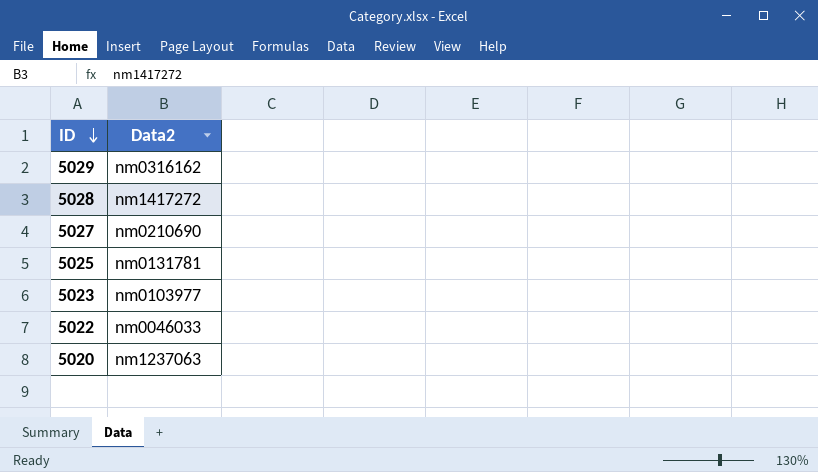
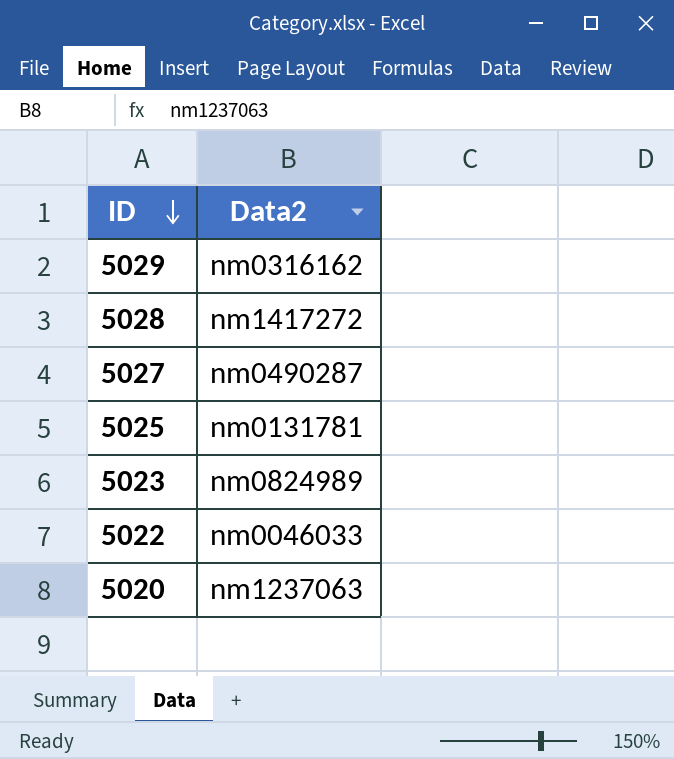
5027 | Data2: nm0210690 -> nm0490287
5023 | Data2: nm0103977 -> nm0824989

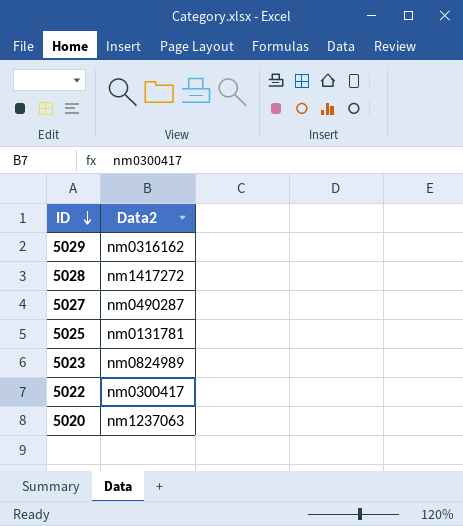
5022 | Data2: nm0046033 -> nm0300417

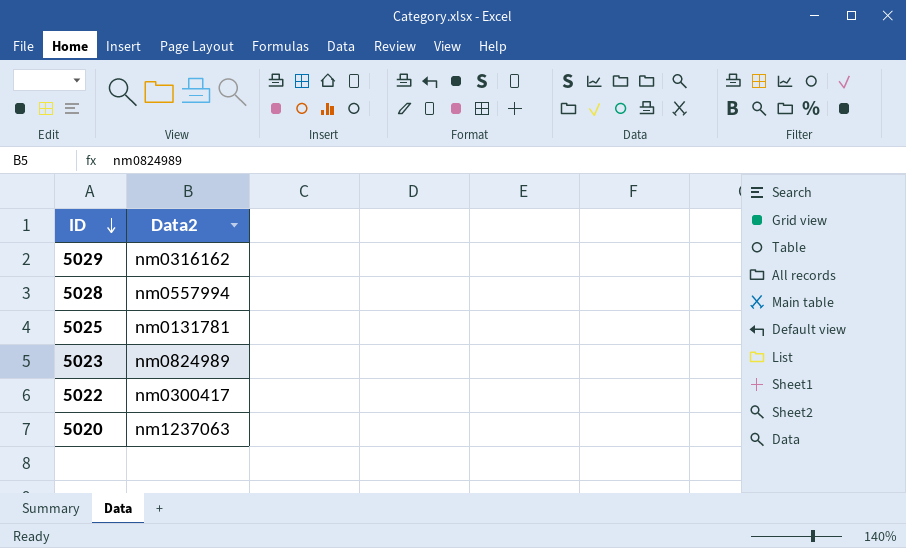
row 5027: nm0490287 -> none
5028 | Data2: nm1417272 -> nm0557994

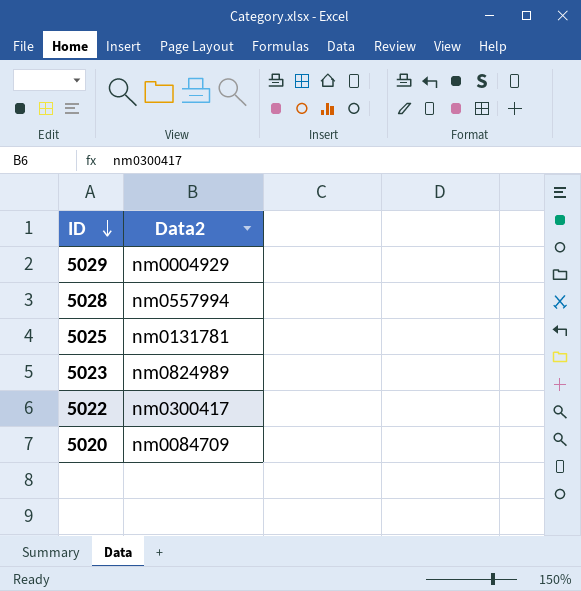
5029 | Data2: nm0316162 -> nm0004929
5020 | Data2: nm1237063 -> nm0084709

